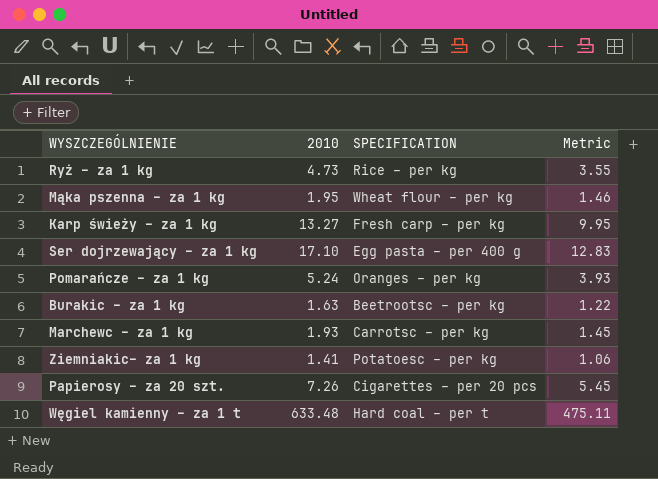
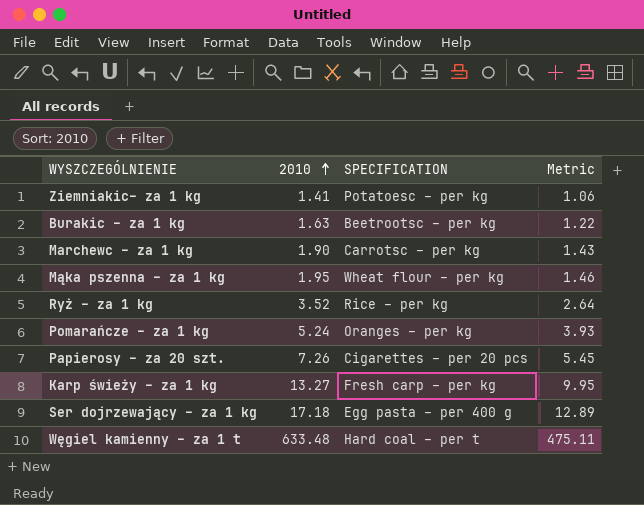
row order: none -> 2010 ascending
Marchewc – za 1 kg | 2010: 1.93 -> 1.90
Marchewc – za 1 kg | Metric: 1.45 -> 1.43
Ryż – za 1 kg | 2010: 4.73 -> 3.52
Ryż – za 1 kg | Metric: 3.55 -> 2.64
Ser dojrzewający – za 1 kg | 2010: 17.10 -> 17.18
Ser dojrzewający – za 1 kg | Metric: 12.83 -> 12.89

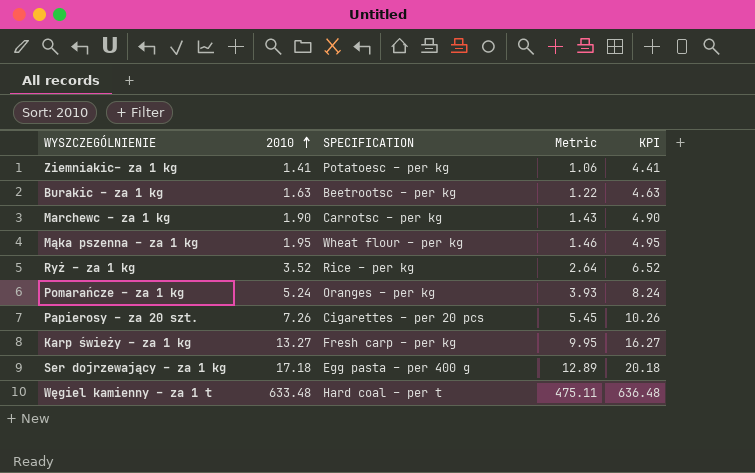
column KPI | formula: none -> [2010] + 3

